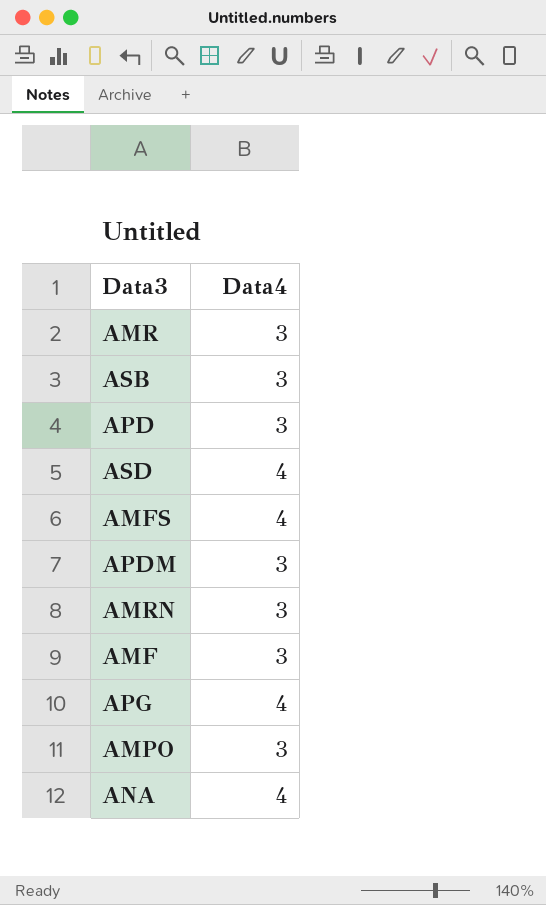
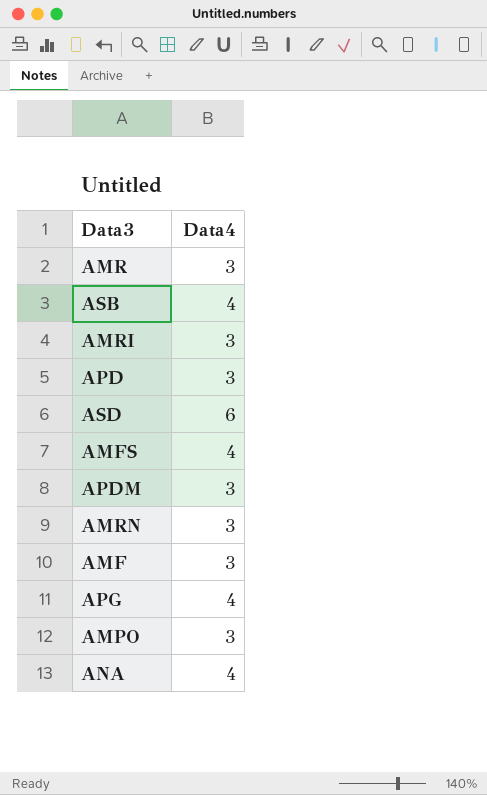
ASB | Data4: 3 -> 4
row AMRI: none -> 3
ASD | Data4: 4 -> 6

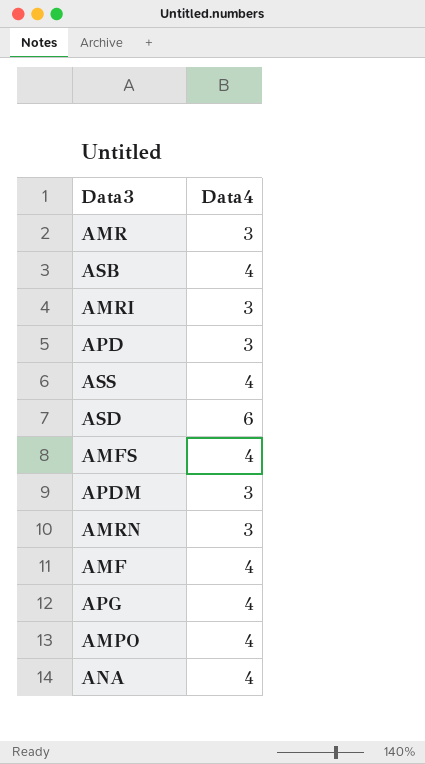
row ASS: none -> 4
AMF | Data4: 3 -> 4
AMPO | Data4: 3 -> 4

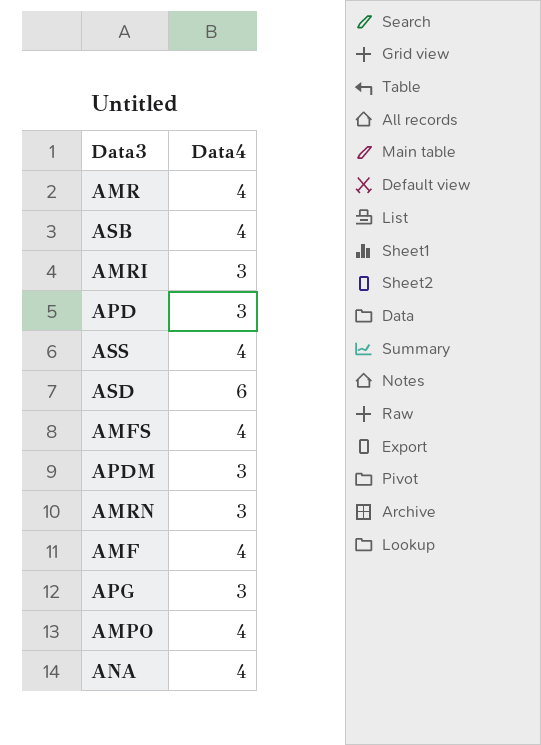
AMR | Data4: 3 -> 4
APG | Data4: 4 -> 3

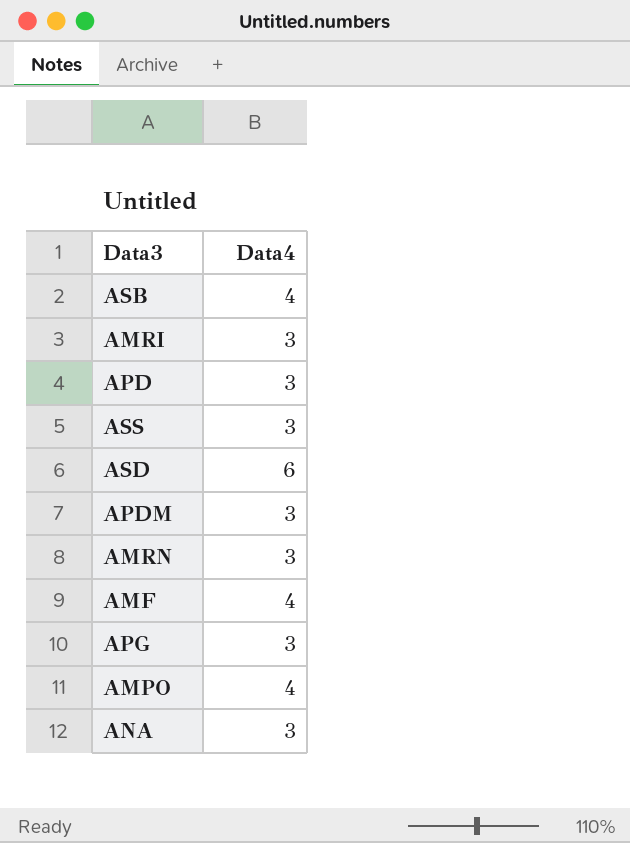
row AMR: 4 -> none
row AMFS: 4 -> none
ASS | Data4: 4 -> 3
ANA | Data4: 4 -> 3

